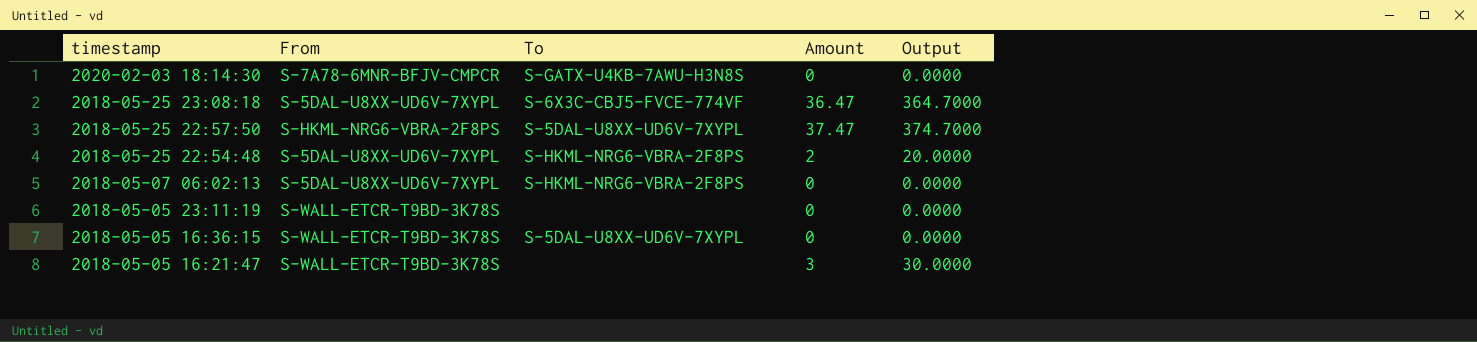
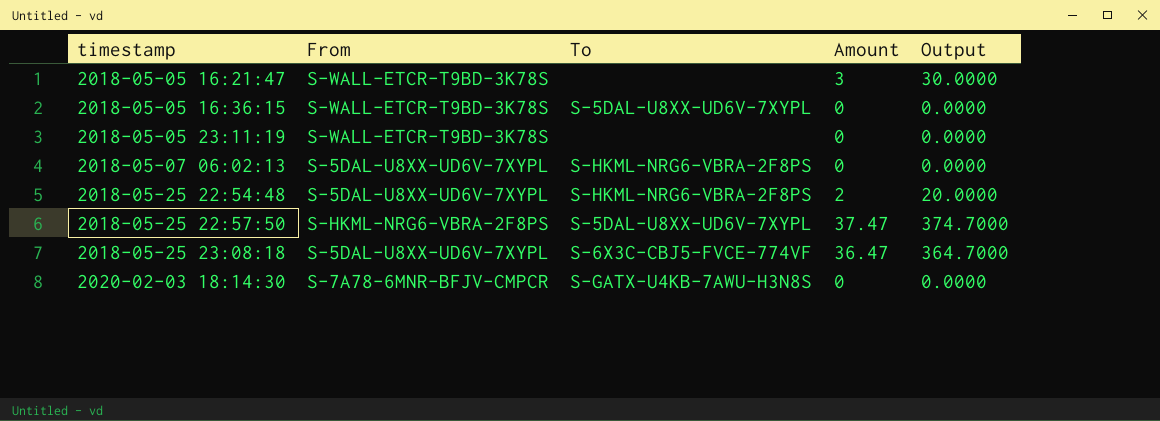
row order: timestamp descending -> timestamp ascending

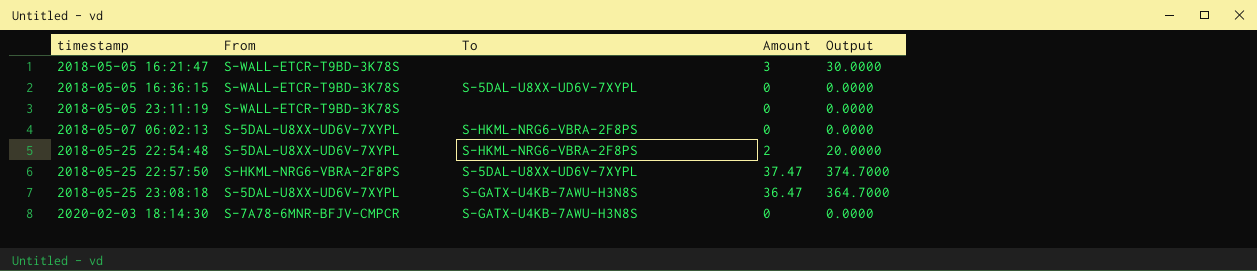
2018-05-25 23:08:18 | To: S-6X3C-CBJ5-FVCE-774VF -> S-GATX-U4KB-7AWU-H3N8S

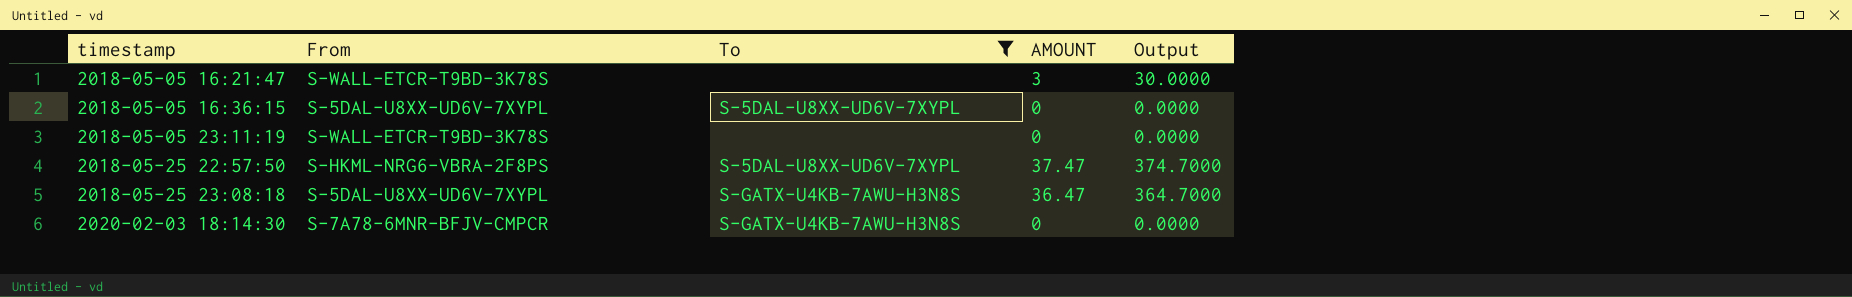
filter: none -> To != S-HKML-NRG6-VBRA-2F8PS
column name: Amount -> AMOUNT
2018-05-05 16:36:15 | From: S-WALL-ETCR-T9BD-3K78S -> S-5DAL-U8XX-UD6V-7XYPL

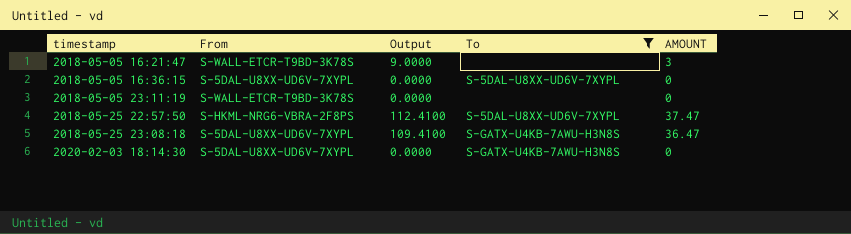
column Output | formula: [AMOUNT] * 10 -> [AMOUNT] * 3
column Output | position: 5 -> 3
2020-02-03 18:14:30 | From: S-7A78-6MNR-BFJV-CMPCR -> S-5DAL-U8XX-UD6V-7XYPL

